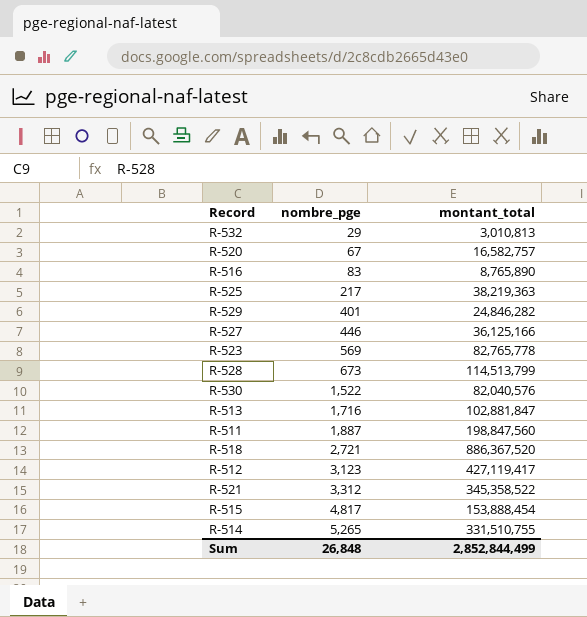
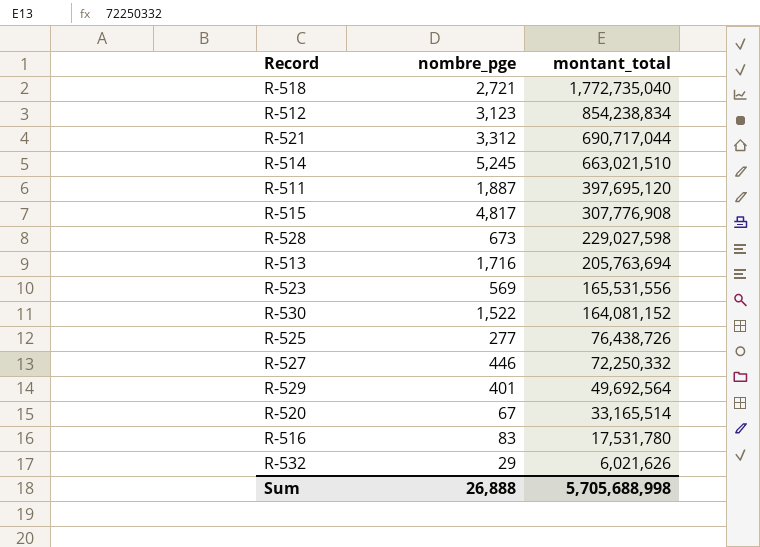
row order: nombre_pge ascending -> montant_total descending
R-518 | montant_total: 886,367,520 -> 1,772,735,040
R-512 | montant_total: 427,119,417 -> 854,238,834
R-521 | montant_total: 345,358,522 -> 690,717,044
R-514 | nombre_pge: 5,265 -> 5,245
R-514 | montant_total: 331,510,755 -> 663,021,510
R-511 | montant_total: 198,847,560 -> 397,695,120
R-515 | montant_total: 153,888,454 -> 307,776,908
R-528 | montant_total: 114,513,799 -> 229,027,598
R-513 | montant_total: 102,881,847 -> 205,763,694
R-523 | montant_total: 82,765,778 -> 165,531,556
R-530 | montant_total: 82,040,576 -> 164,081,152
R-525 | nombre_pge: 217 -> 277
R-525 | montant_total: 38,219,363 -> 76,438,726
R-527 | montant_total: 36,125,166 -> 72,250,332
R-529 | montant_total: 24,846,282 -> 49,692,564
R-520 | montant_total: 16,582,757 -> 33,165,514
R-516 | montant_total: 8,765,890 -> 17,531,780
R-532 | montant_total: 3,010,813 -> 6,021,626
Sum | nombre_pge: 26,848 -> 26,888
Sum | montant_total: 2,852,844,499 -> 5,705,688,998

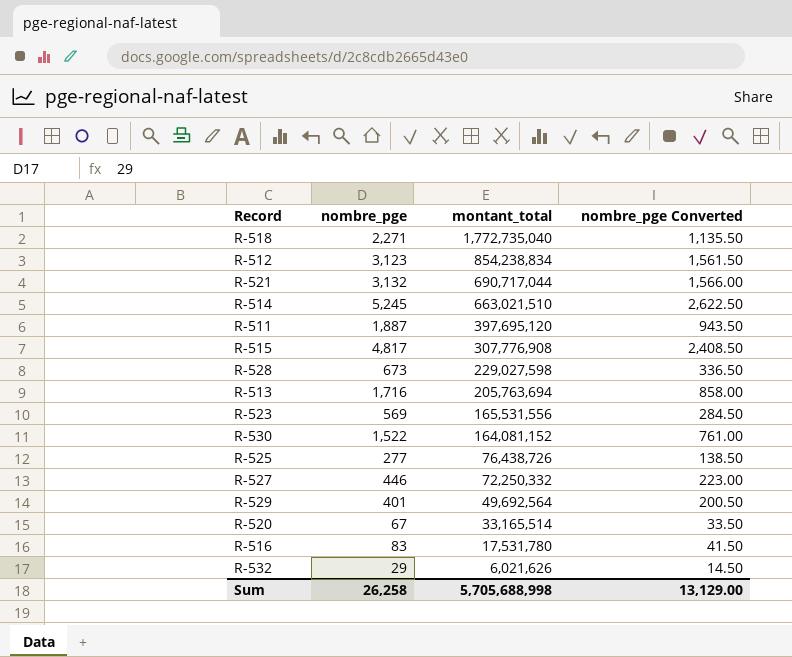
column nombre_pge Converted | formula: none -> [nombre_pge] * 0.5
R-518 | nombre_pge: 2,721 -> 2,271
R-521 | nombre_pge: 3,312 -> 3,132
Sum | nombre_pge: 26,888 -> 26,258

